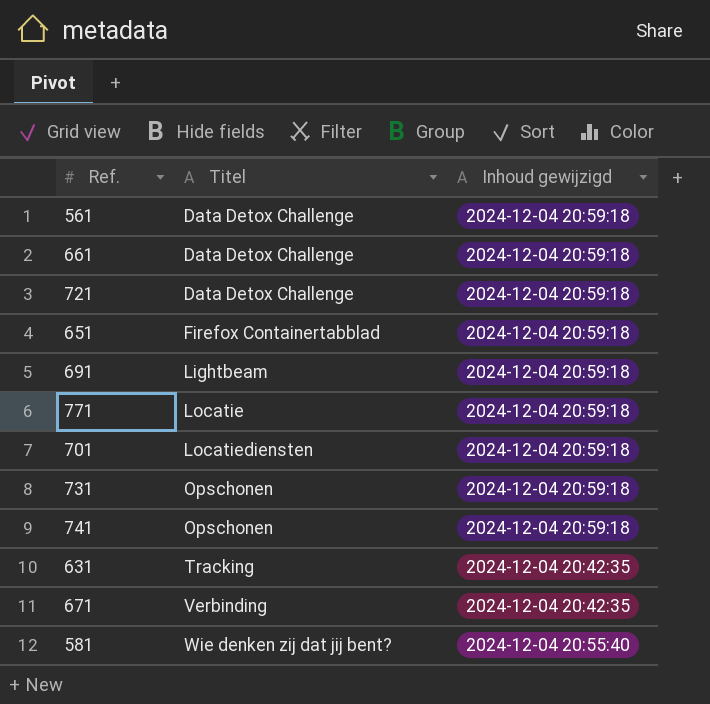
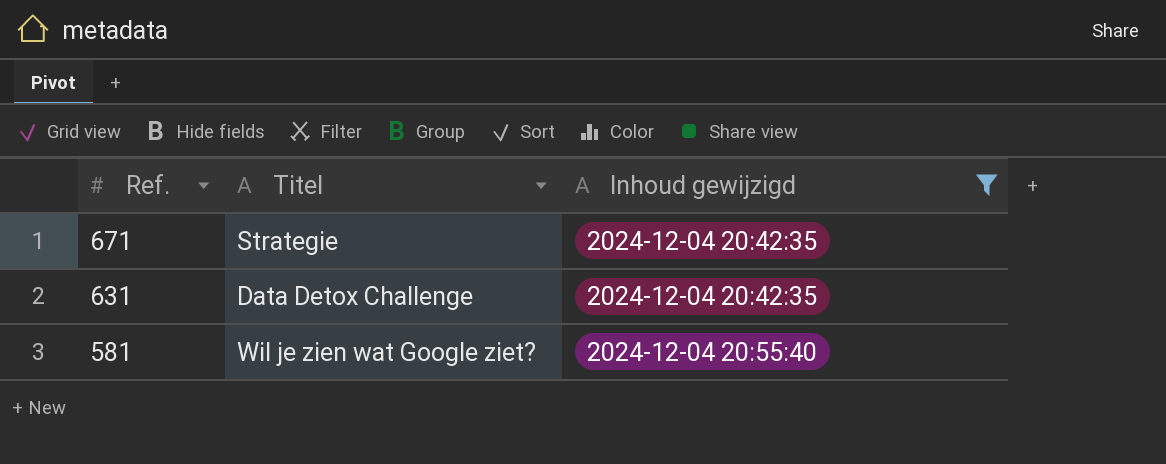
filter: none -> Inhoud gewijzigd != 2024-12-04 20:59:18
row order: Titel ascending -> Ref. descending
671 | Titel: Verbinding -> Strategie
631 | Titel: Tracking -> Data Detox Challenge
581 | Titel: Wie denken zij dat jij bent? -> Wil je zien wat Google ziet?

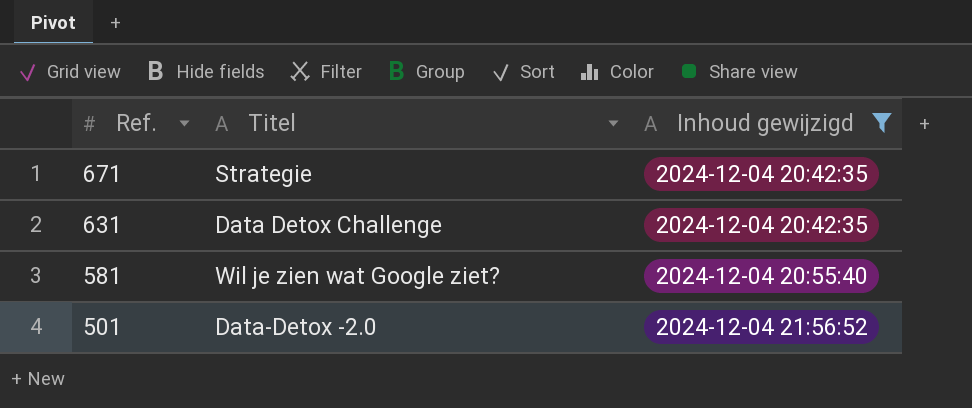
row 501: none -> Data-Detox -2.0 | 2024-12-04 21:56:52

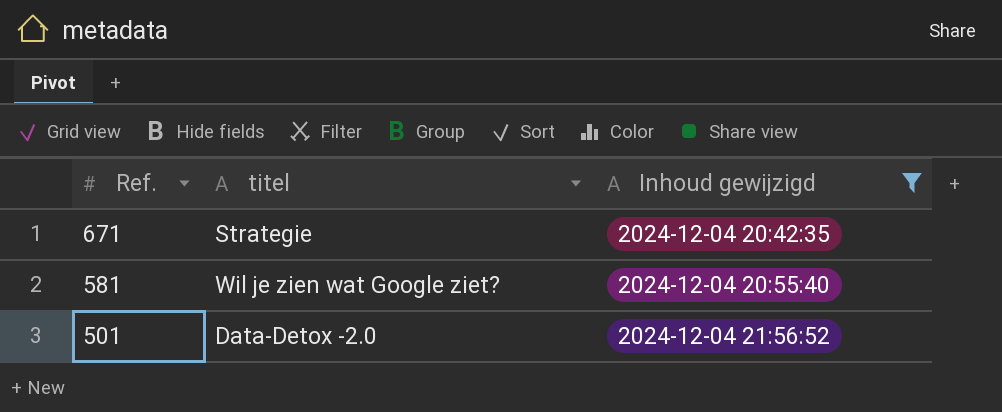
column name: Titel -> titel
row 631: Data Detox Challenge | 2024-12-04 20:42:35 -> none

